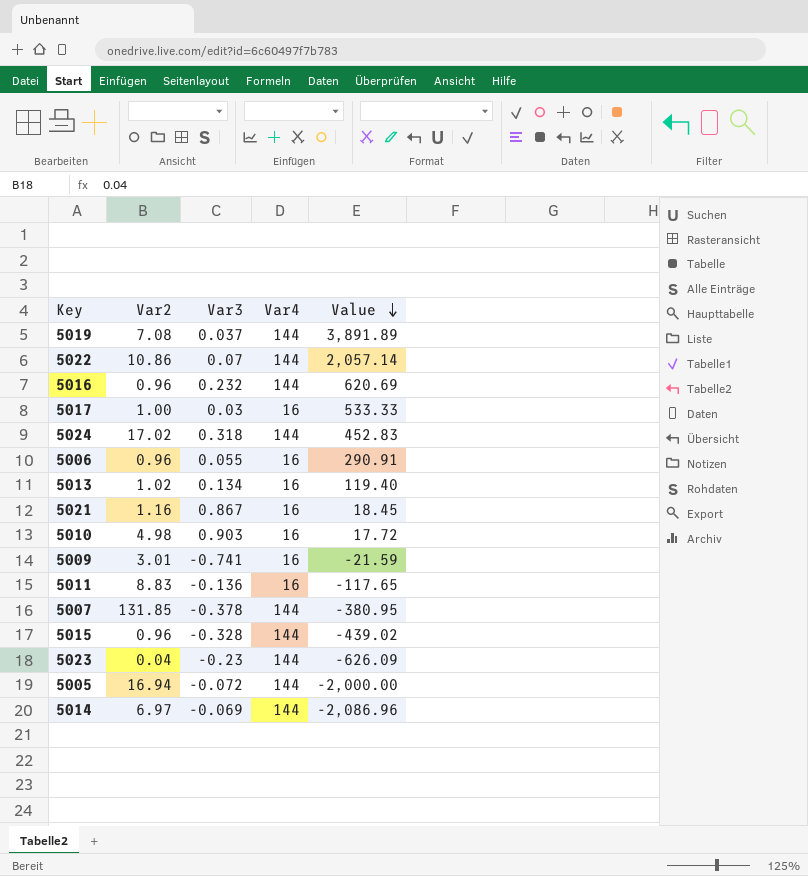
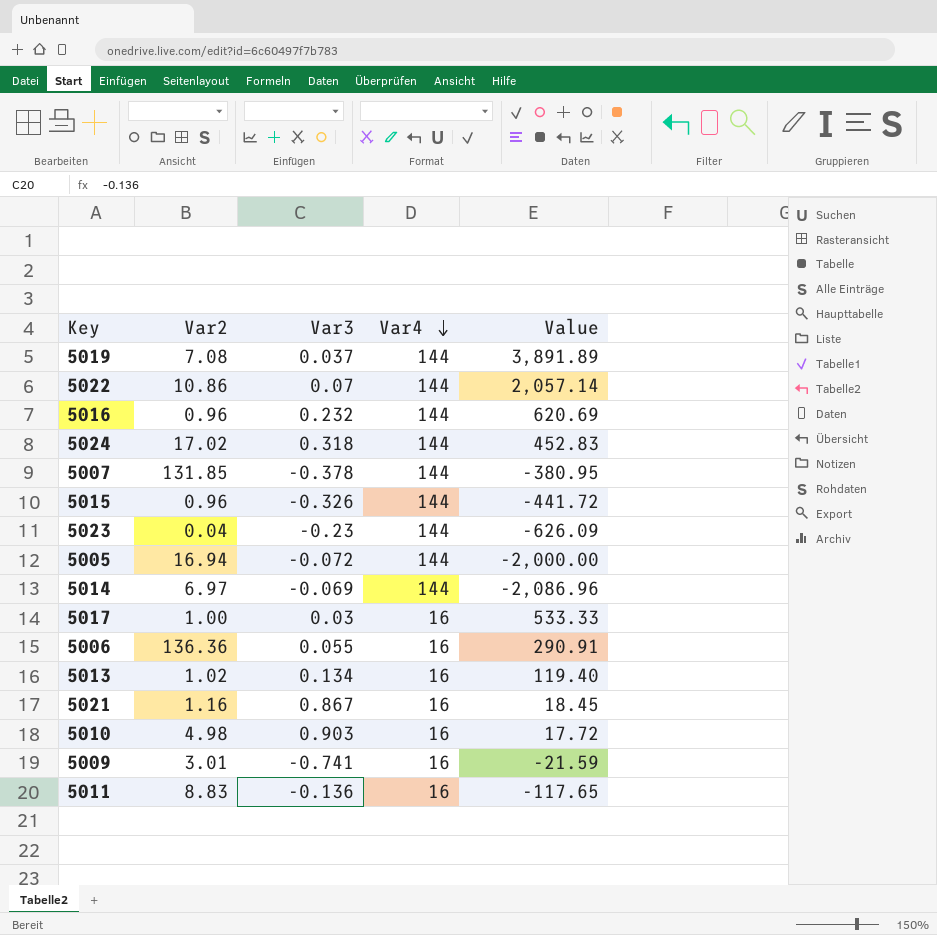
row order: Value descending -> Var4 descending
5015 | Var3: -0.328 -> -0.326
5015 | Value: -439.02 -> -441.72
5006 | Var2: 0.96 -> 136.36

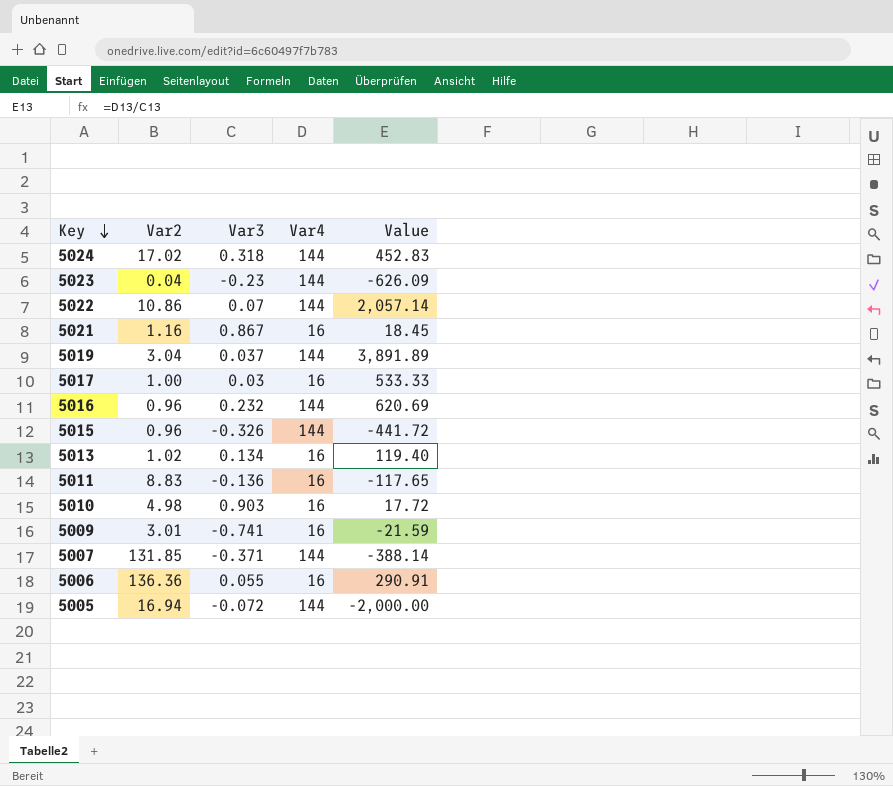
row order: Var4 descending -> Key descending
row 5014: 6.97 | -0.069 | 144 | -2,086.96 -> none
5019 | Var2: 7.08 -> 3.04
5007 | Var3: -0.378 -> -0.371
5007 | Value: -380.95 -> -388.14

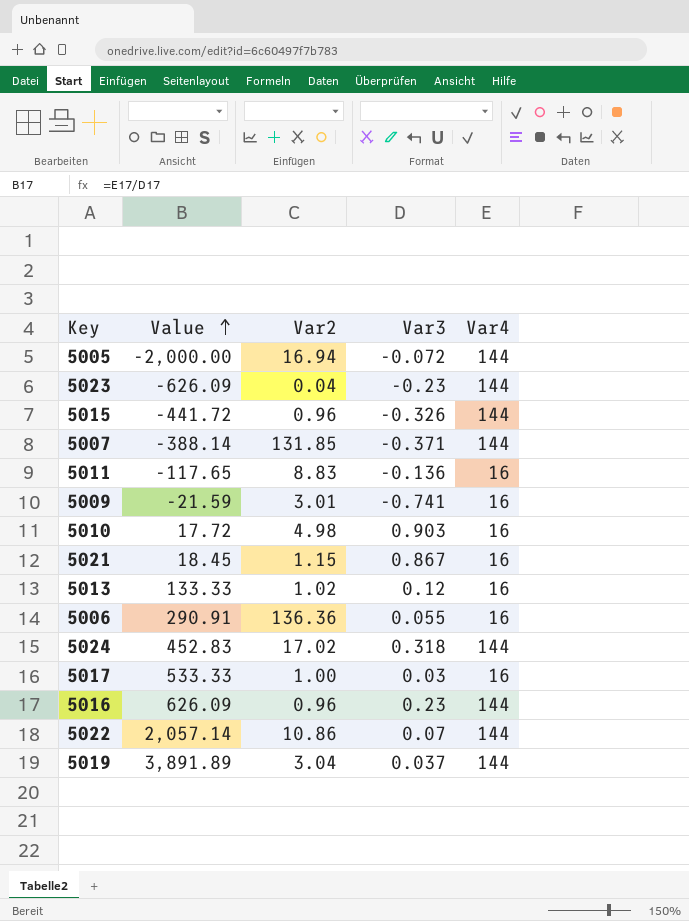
row order: Key descending -> Value ascending
column Value | position: 5 -> 2
5021 | Var2: 1.16 -> 1.15
5013 | Value: 119.40 -> 133.33
5013 | Var3: 0.134 -> 0.12
5016 | Value: 620.69 -> 626.09
5016 | Var3: 0.232 -> 0.23

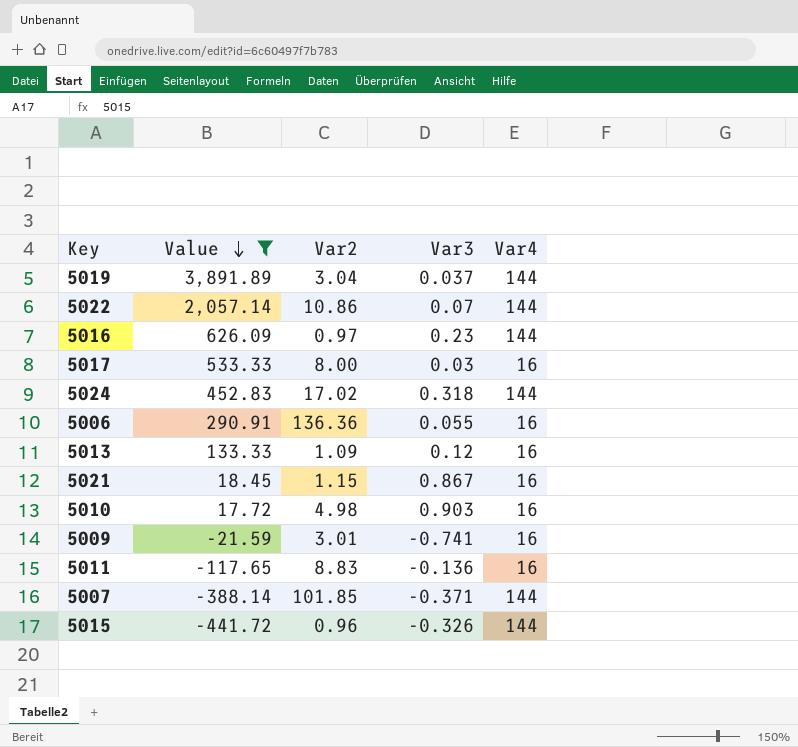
filter: none -> Value >= -441.72
row order: Value ascending -> Value descending
5016 | Var2: 0.96 -> 0.97
5017 | Var2: 1.00 -> 8.00
5013 | Var2: 1.02 -> 1.09
5007 | Var2: 131.85 -> 101.85

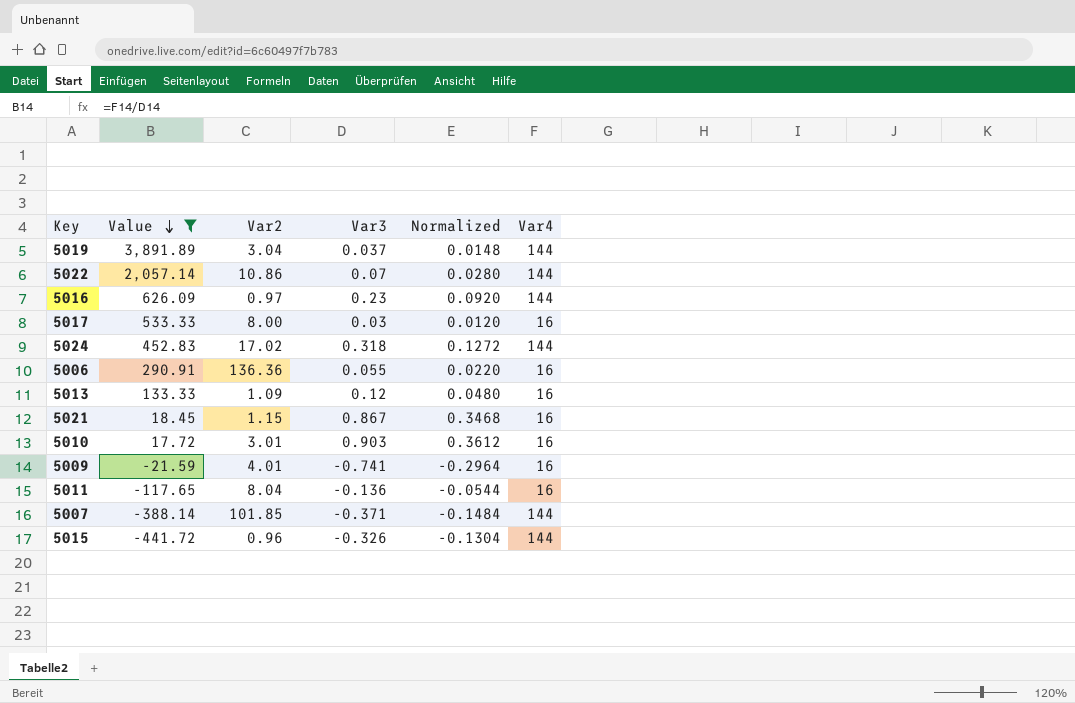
column Normalized | formula: none -> [Var3] * 0.4
5010 | Var2: 4.98 -> 3.01
5009 | Var2: 3.01 -> 4.01
5011 | Var2: 8.83 -> 8.04

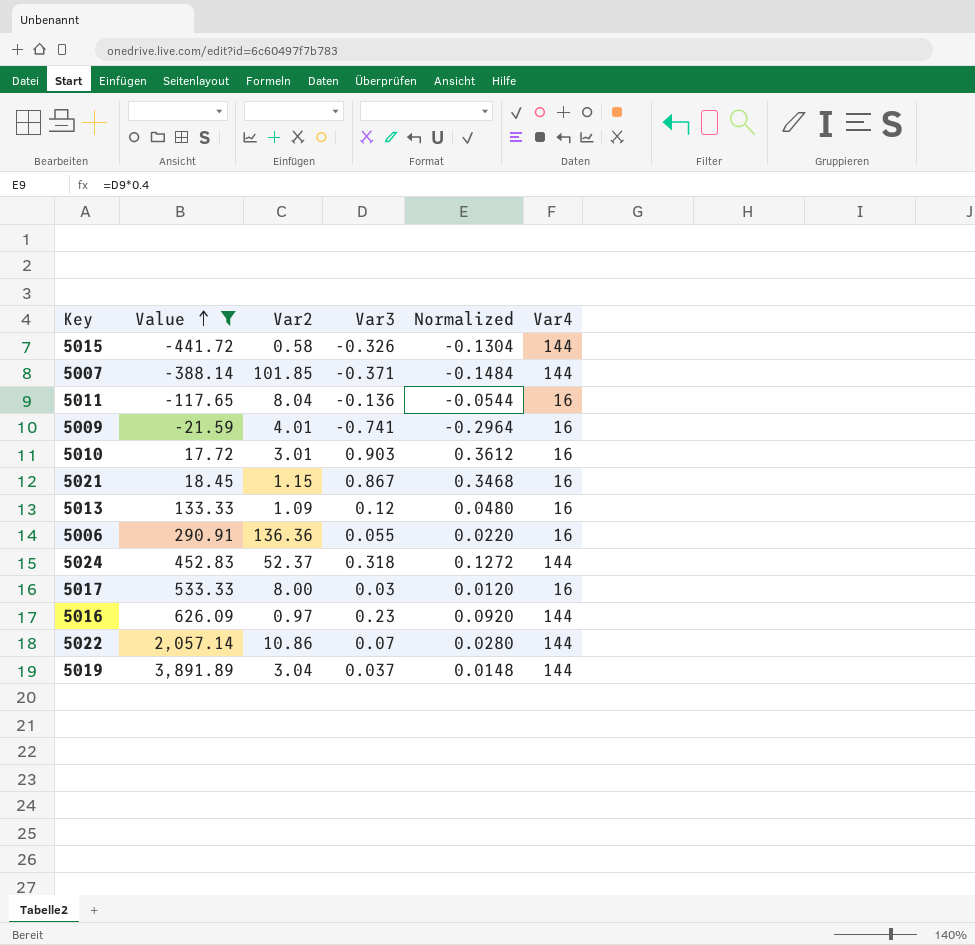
row order: Value descending -> Value ascending
5015 | Var2: 0.96 -> 0.58
5024 | Var2: 17.02 -> 52.37

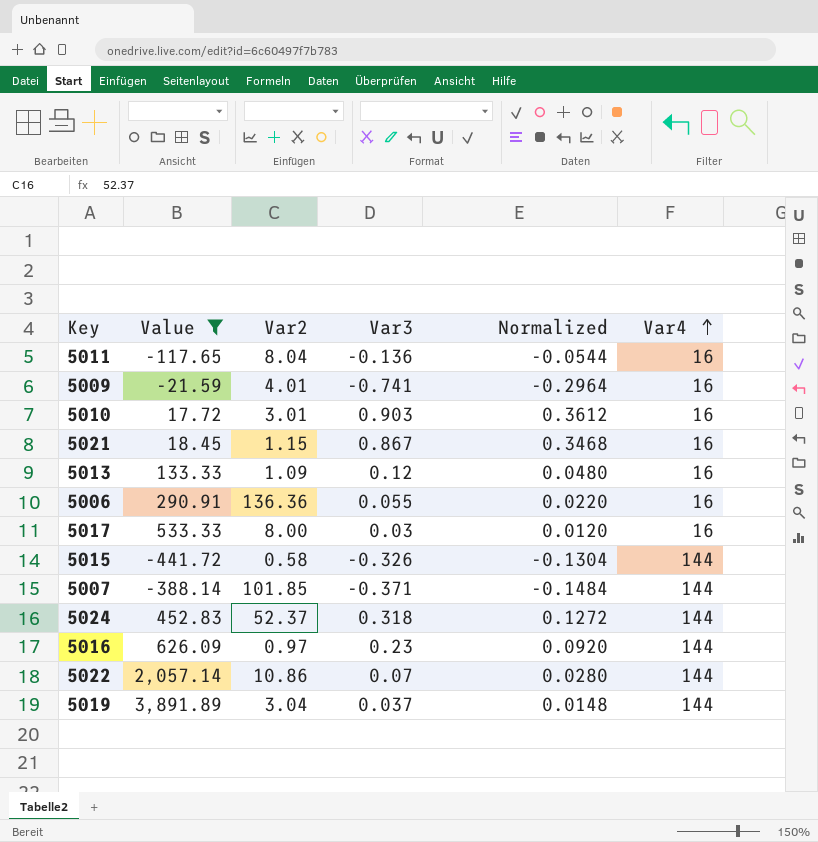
row order: Value ascending -> Var4 ascending

